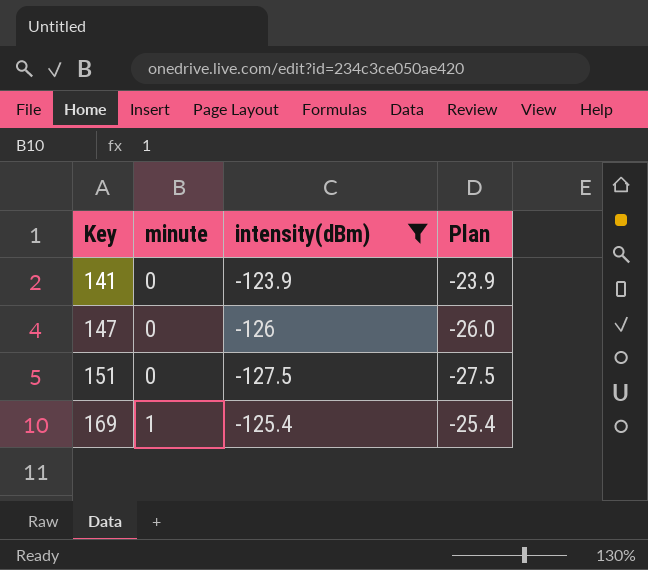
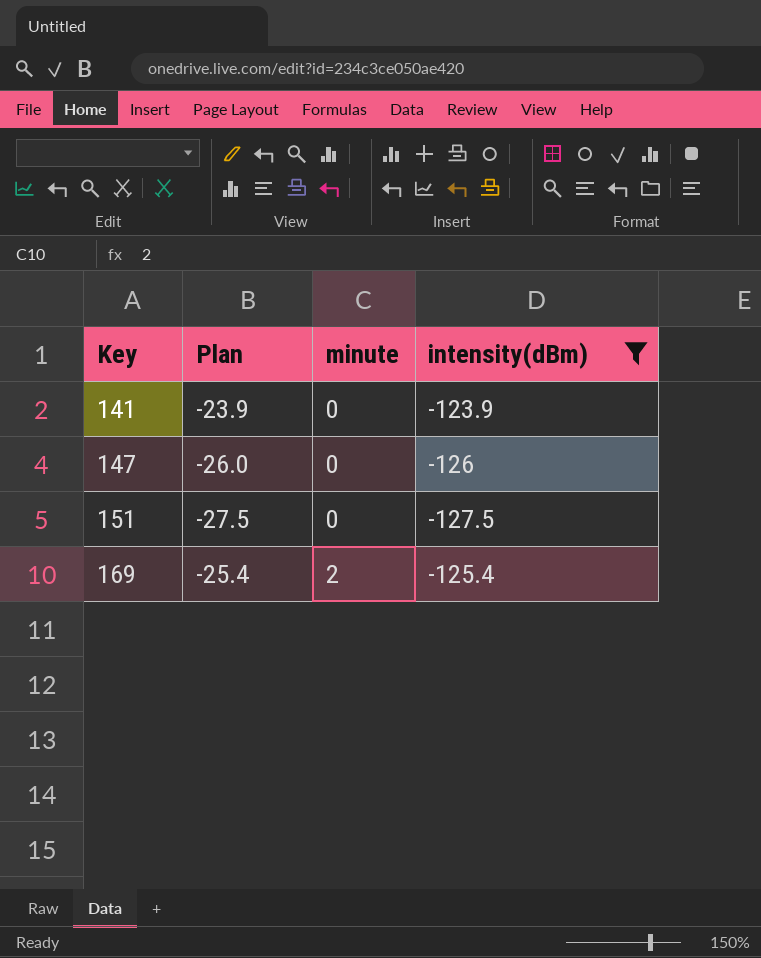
column Plan | position: 4 -> 2
169 | minute: 1 -> 2

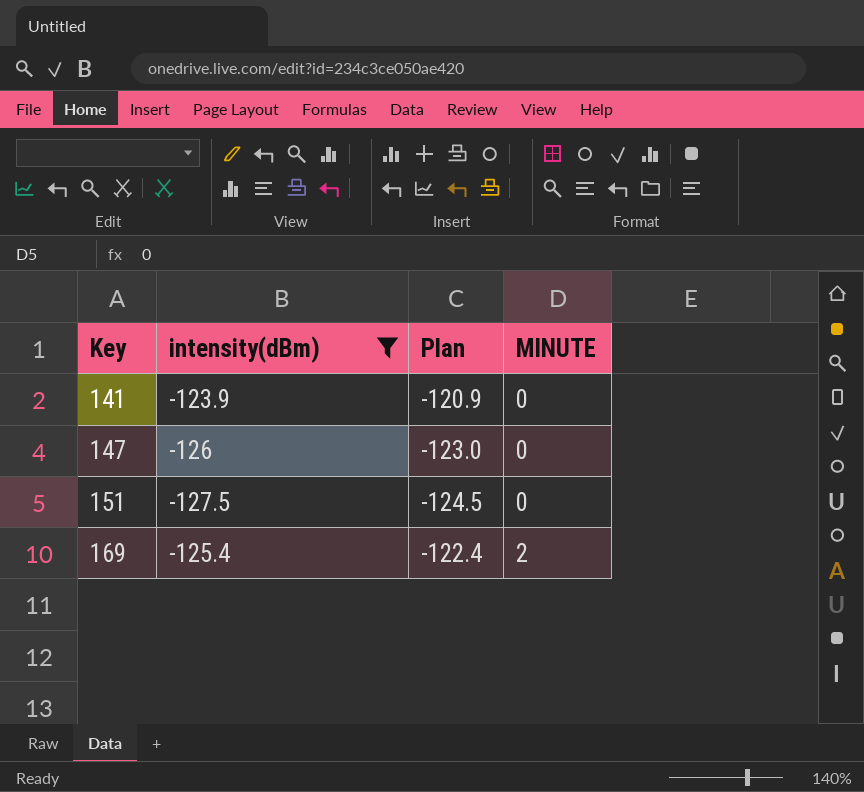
column intensity(dBm) | position: 4 -> 2
column Plan | formula: [intensity(dBm)] + 100 -> [intensity(dBm)] + 3
column name: minute -> MINUTE

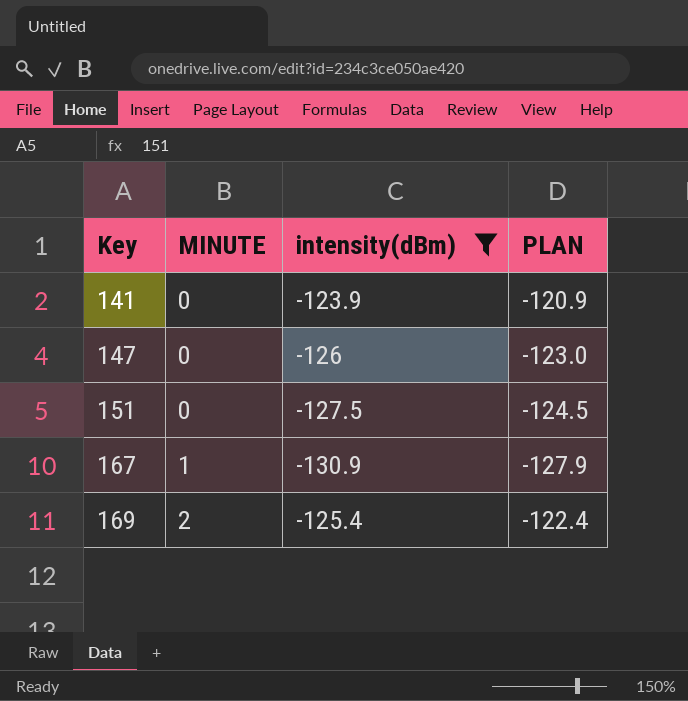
column MINUTE | position: 4 -> 2
column name: Plan -> PLAN
row 167: none -> 1 | -130.9 | -127.9

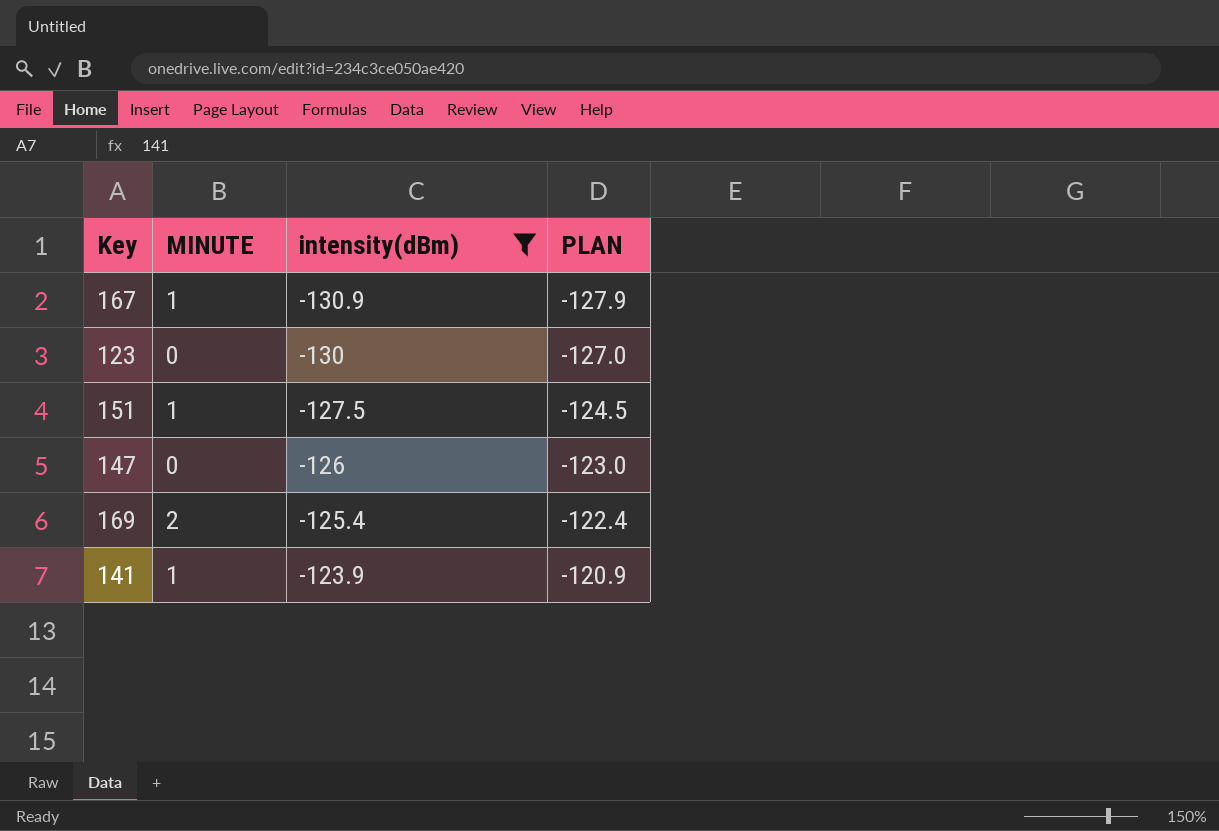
row order: Key ascending -> intensity(dBm) ascending
row 123: none -> 0 | -130 | -127.0
151 | MINUTE: 0 -> 1
141 | MINUTE: 0 -> 1

